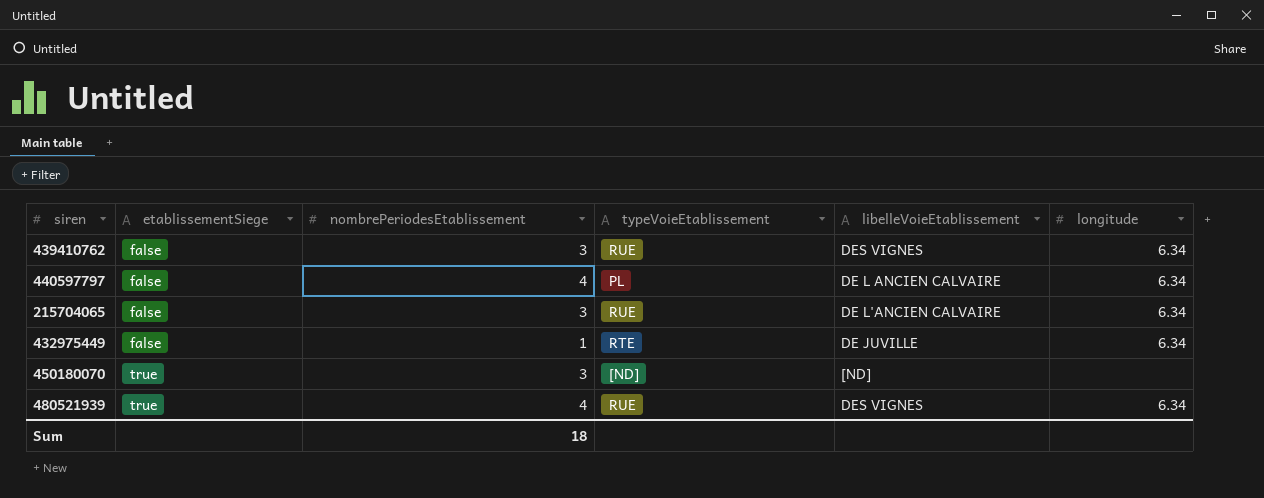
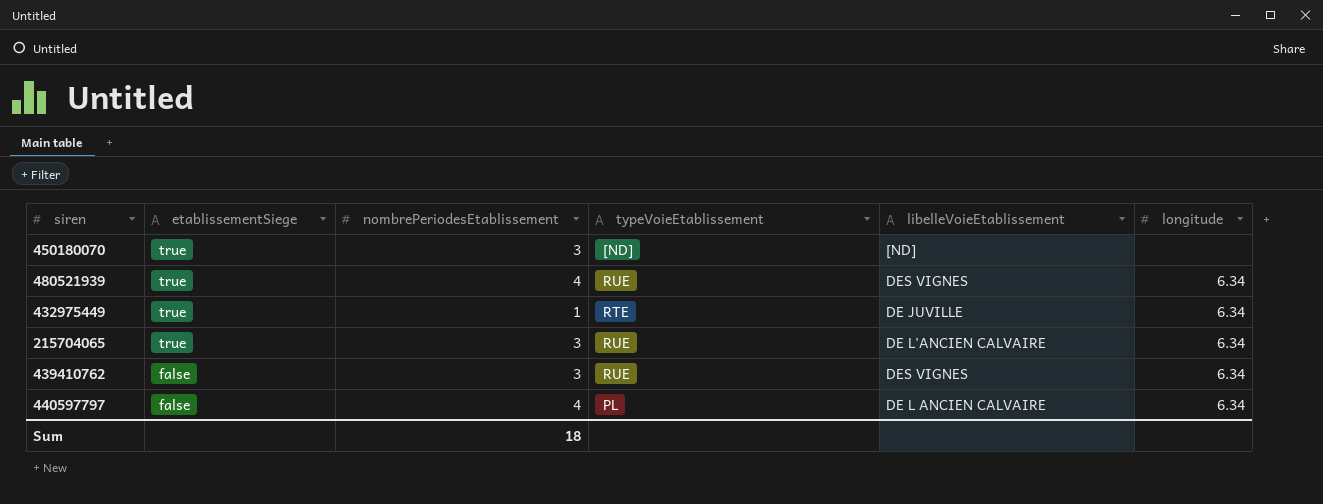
row order: etablissementSiege ascending -> etablissementSiege descending
432975449 | etablissementSiege: false -> true
215704065 | etablissementSiege: false -> true

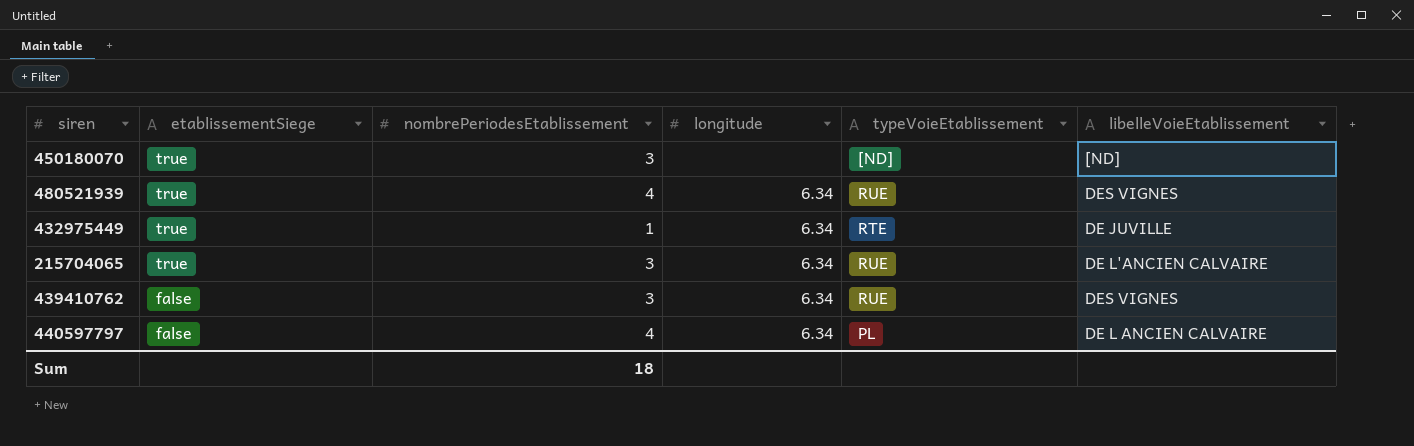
column longitude | position: 6 -> 4

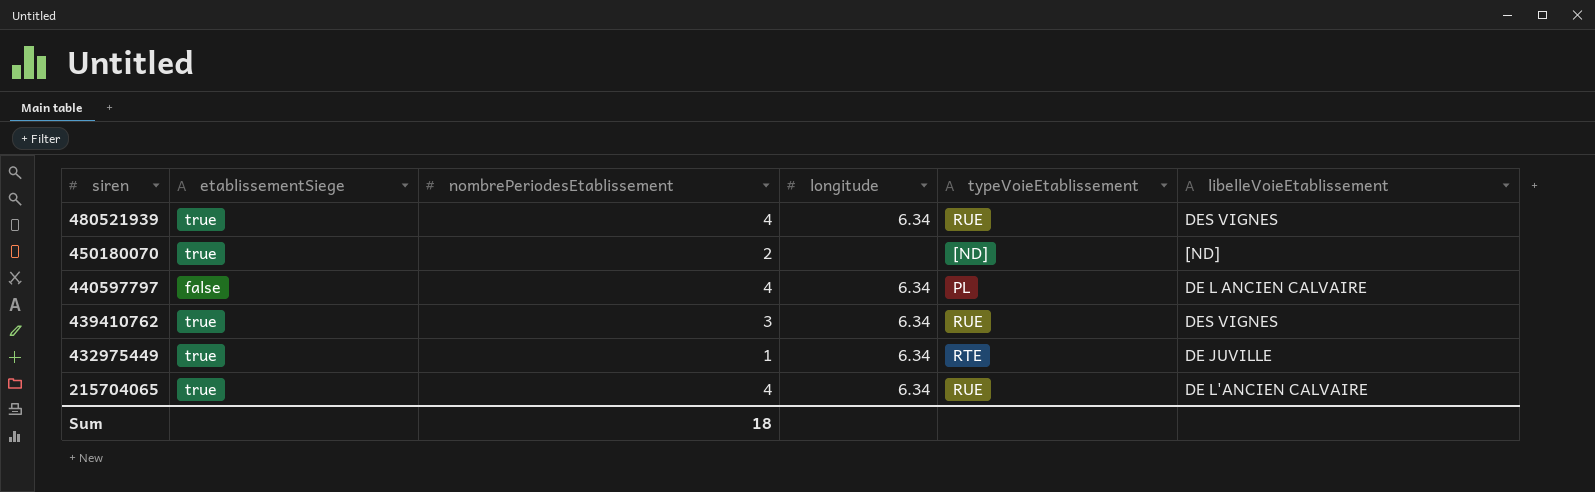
row order: etablissementSiege descending -> siren descending
450180070 | nombrePeriodesEtablissement: 3 -> 2
439410762 | etablissementSiege: false -> true
215704065 | nombrePeriodesEtablissement: 3 -> 4

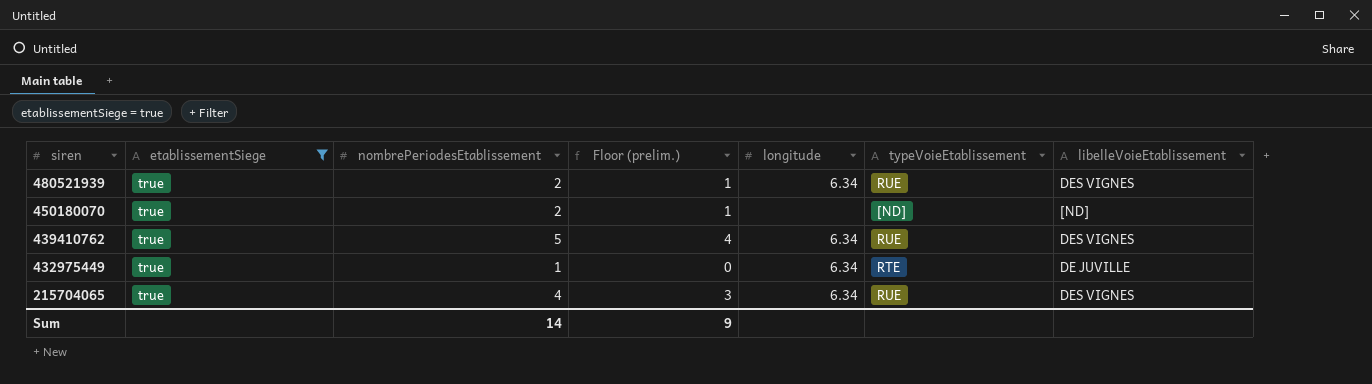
filter: none -> etablissementSiege = true
column Floor (prelim.) | formula: none -> [nombrePeriodesEtablissement] - 1
480521939 | nombrePeriodesEtablissement: 4 -> 2
439410762 | nombrePeriodesEtablissement: 3 -> 5
215704065 | libelleVoieEtablissement: DE L'ANCIEN CALVAIRE -> DES VIGNES
Sum | nombrePeriodesEtablissement: 18 -> 14

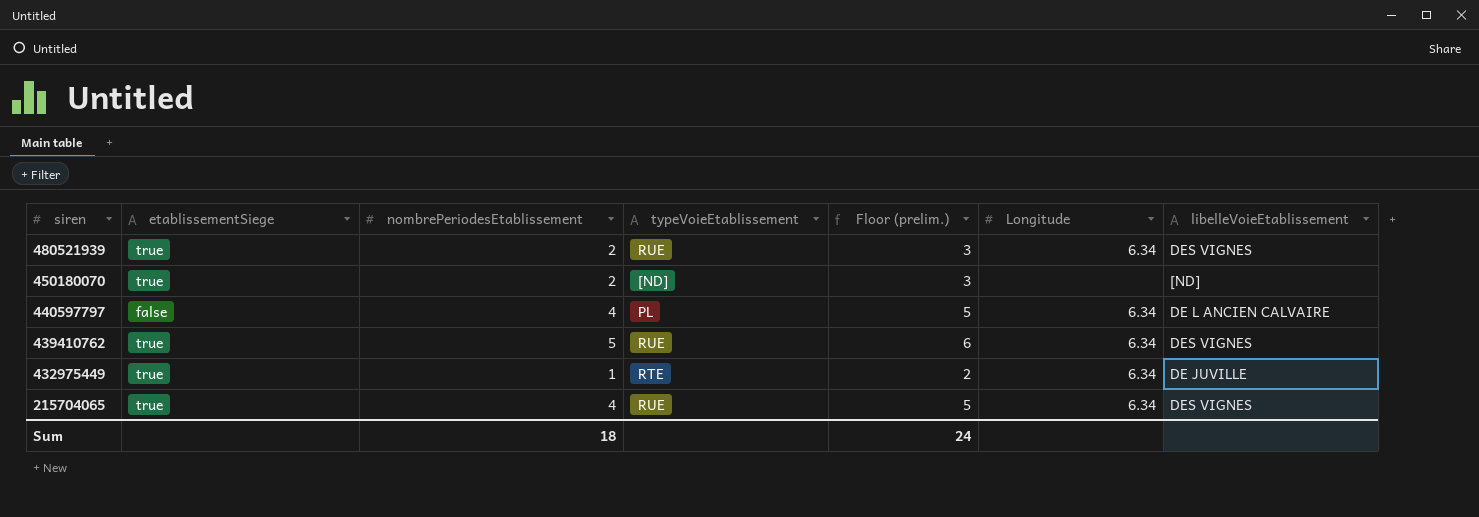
filter: etablissementSiege = true -> none
column typeVoieEtablissement | position: 6 -> 4
column Floor (prelim.) | formula: [nombrePeriodesEtablissement] - 1 -> [nombrePeriodesEtablissement] + 1
column name: longitude -> Longitude
Sum | nombrePeriodesEtablissement: 14 -> 18
Sum | Floor (prelim.): 9 -> 24

